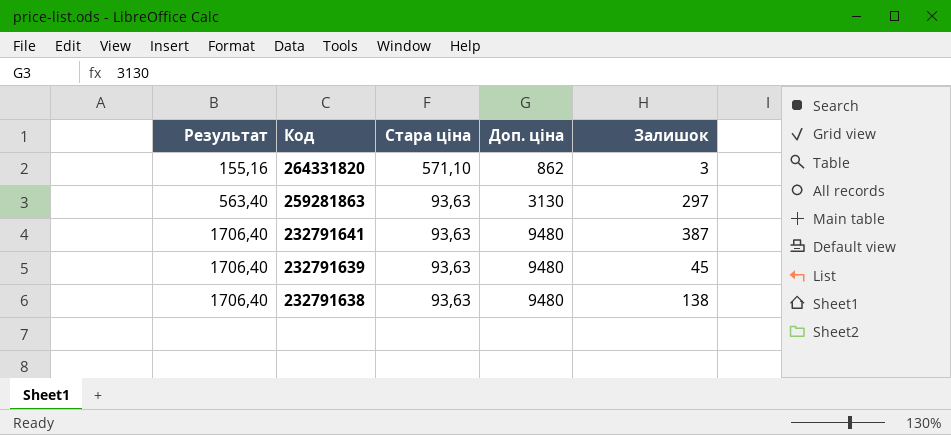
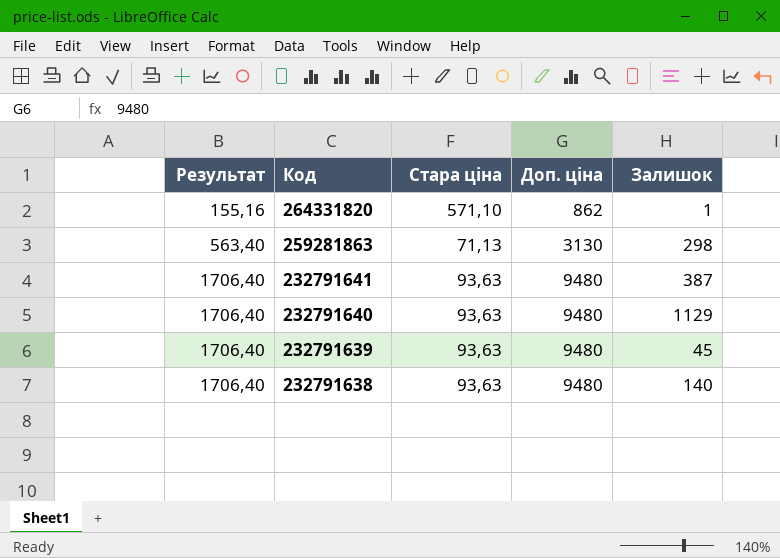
264331820 | Залишок: 3 -> 1
259281863 | Стара ціна: 93,63 -> 71,13
259281863 | Залишок: 297 -> 298
row 232791640: none -> 1706,40 | 93,63 | 9480 | 1129
232791638 | Залишок: 138 -> 140

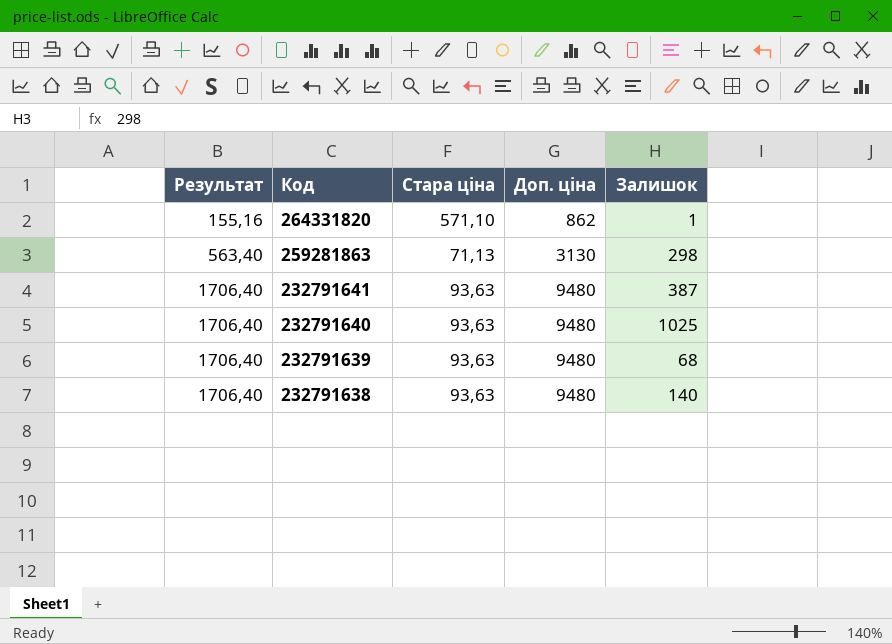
232791640 | Залишок: 1129 -> 1025
232791639 | Залишок: 45 -> 68

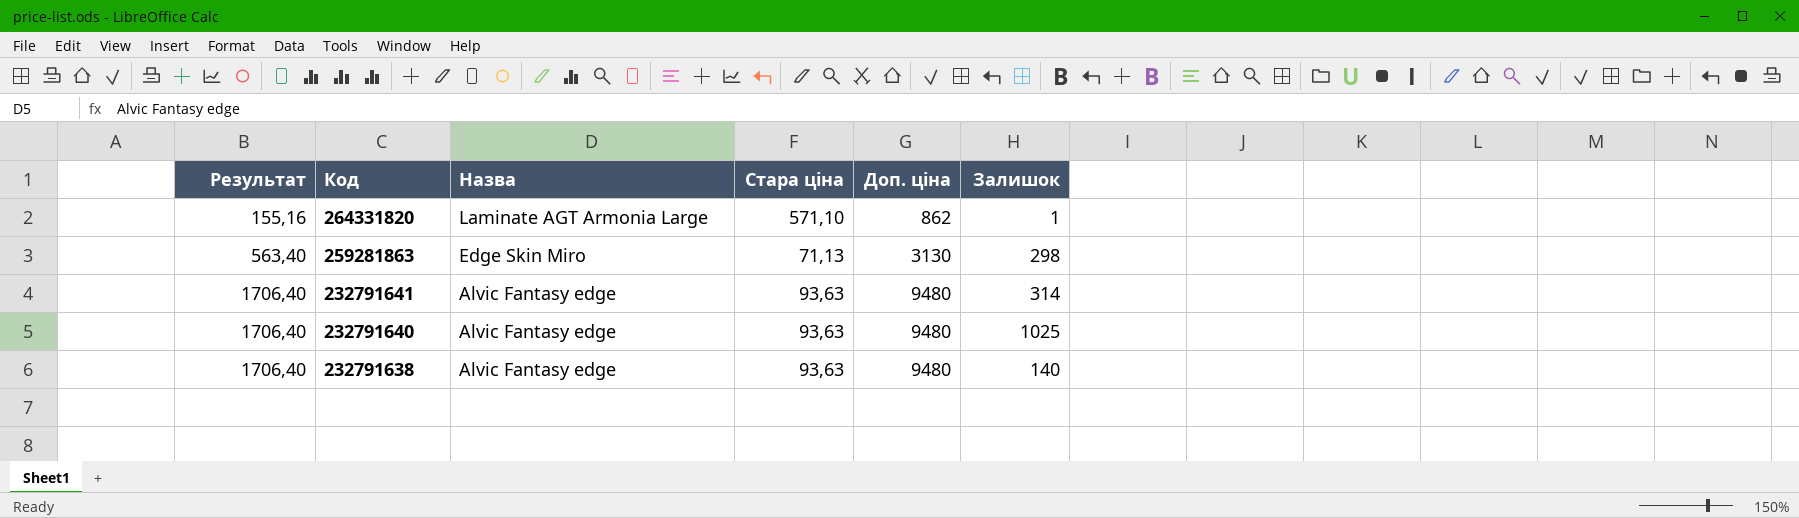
column Назва | position: none -> 3
row 232791639: 1706,40 | 93,63 | 9480 | 68 -> none
232791641 | Залишок: 387 -> 314

